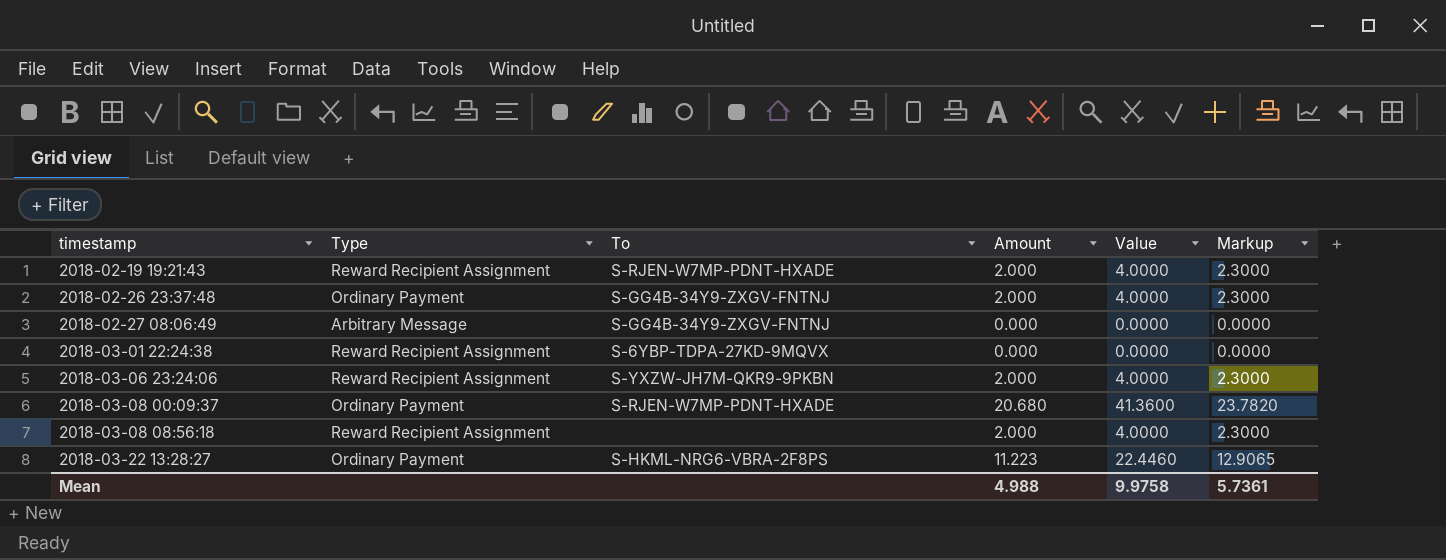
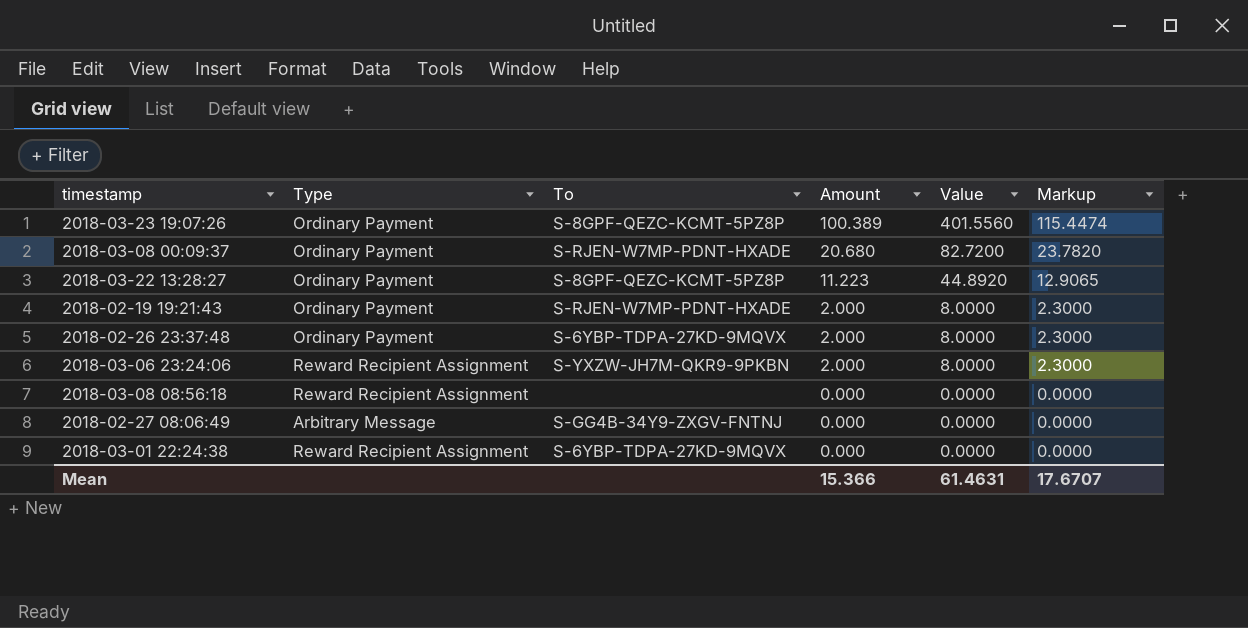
row order: timestamp ascending -> Amount descending
column Value | formula: [Amount] * 2 -> [Amount] * 4
row 2018-03-23 19:07:26: none -> Ordinary Payment | S-8GPF-QEZC-KCMT-5PZ8P | 100.389 | 401.5560 | 115.4474
2018-03-22 13:28:27 | To: S-HKML-NRG6-VBRA-2F8PS -> S-8GPF-QEZC-KCMT-5PZ8P
2018-02-19 19:21:43 | Type: Reward Recipient Assignment -> Ordinary Payment
2018-02-26 23:37:48 | To: S-GG4B-34Y9-ZXGV-FNTNJ -> S-6YBP-TDPA-27KD-9MQVX
2018-03-08 08:56:18 | Amount: 2.000 -> 0.000
2018-03-08 08:56:18 | Markup: 2.3000 -> 0.0000
Mean | Amount: 4.988 -> 15.366
Mean | Value: 9.9758 -> 61.4631
Mean | Markup: 5.7361 -> 17.6707

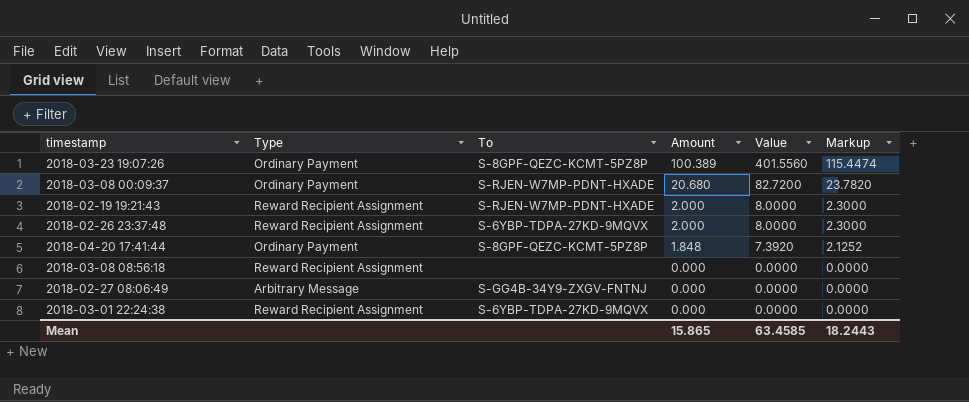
row 2018-03-22 13:28:27: Ordinary Payment | S-8GPF-QEZC-KCMT-5PZ8P | 11.223 | 44.8920 | 12.9065 -> none
row 2018-03-06 23:24:06: Reward Recipient Assignment | S-YXZW-JH7M-QKR9-9PKBN | 2.000 | 8.0000 | 2.3000 -> none
2018-02-19 19:21:43 | Type: Ordinary Payment -> Reward Recipient Assignment
2018-02-26 23:37:48 | Type: Ordinary Payment -> Reward Recipient Assignment
row 2018-04-20 17:41:44: none -> Ordinary Payment | S-8GPF-QEZC-KCMT-5PZ8P | 1.848 | 7.3920 | 2.1252
Mean | Amount: 15.366 -> 15.865
Mean | Value: 61.4631 -> 63.4585
Mean | Markup: 17.6707 -> 18.2443

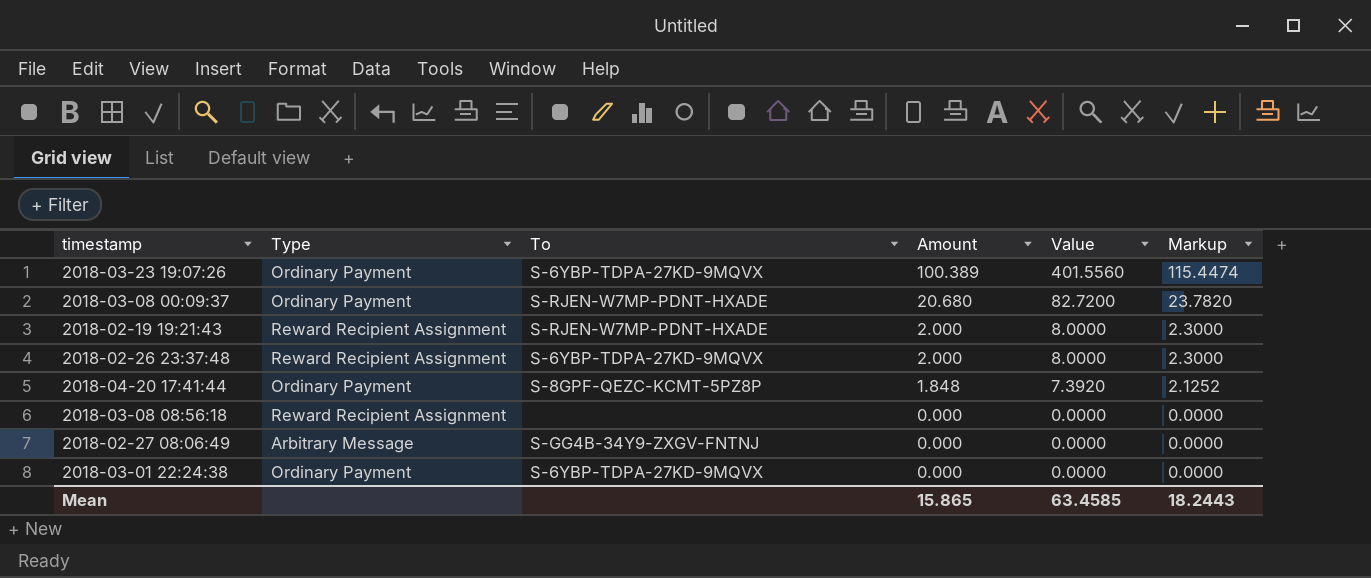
2018-03-23 19:07:26 | To: S-8GPF-QEZC-KCMT-5PZ8P -> S-6YBP-TDPA-27KD-9MQVX
2018-03-01 22:24:38 | Type: Reward Recipient Assignment -> Ordinary Payment

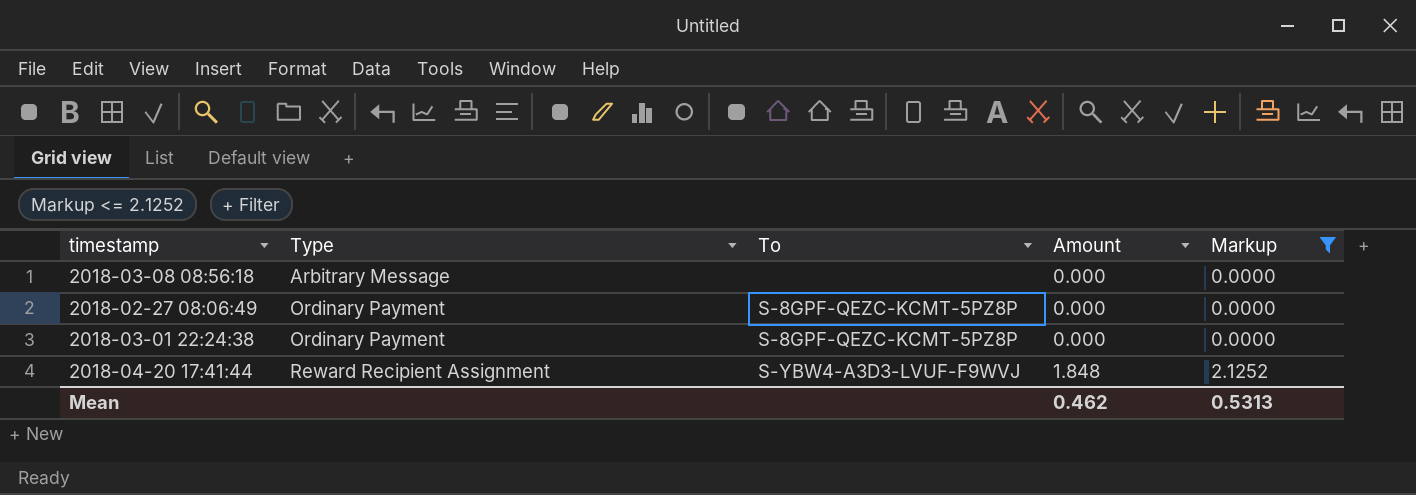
filter: none -> Markup <= 2.1252
row order: Amount descending -> Type ascending
column Value | formula: [Amount] * 4 -> none
2018-03-08 08:56:18 | Type: Reward Recipient Assignment -> Arbitrary Message
2018-02-27 08:06:49 | Type: Arbitrary Message -> Ordinary Payment
2018-02-27 08:06:49 | To: S-GG4B-34Y9-ZXGV-FNTNJ -> S-8GPF-QEZC-KCMT-5PZ8P
2018-03-01 22:24:38 | To: S-6YBP-TDPA-27KD-9MQVX -> S-8GPF-QEZC-KCMT-5PZ8P
2018-04-20 17:41:44 | Type: Ordinary Payment -> Reward Recipient Assignment
2018-04-20 17:41:44 | To: S-8GPF-QEZC-KCMT-5PZ8P -> S-YBW4-A3D3-LVUF-F9WVJ
Mean | Amount: 15.865 -> 0.462
Mean | Markup: 18.2443 -> 0.5313

